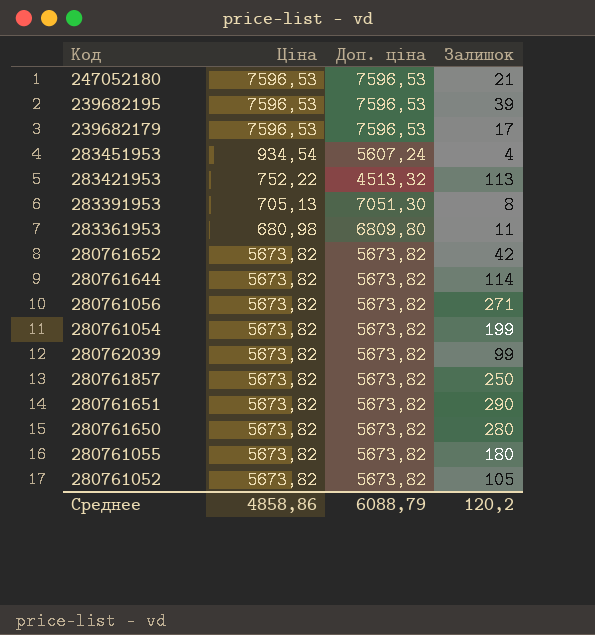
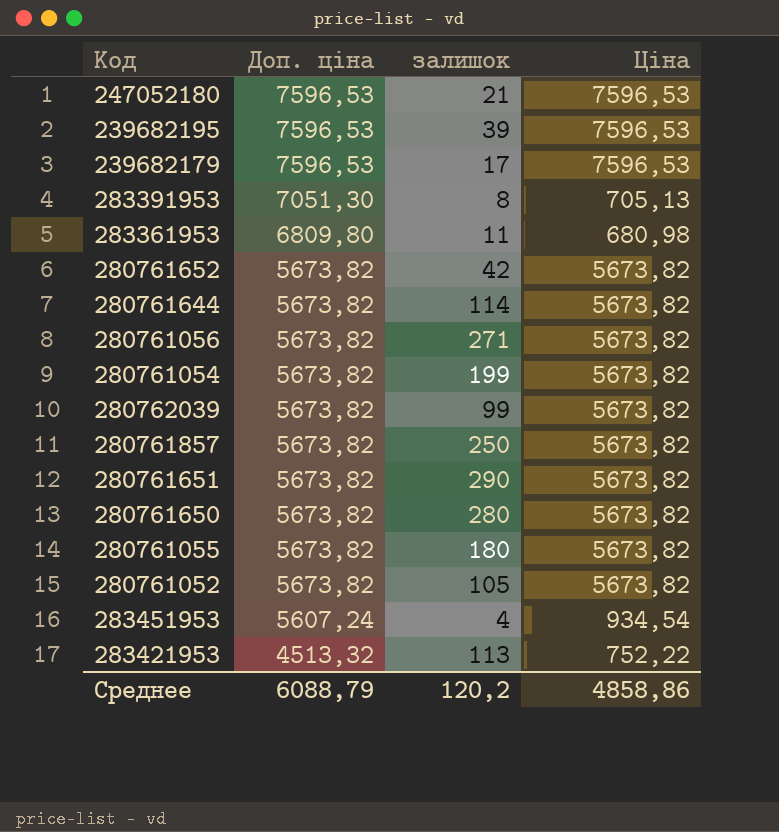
row order: none -> Доп. ціна descending
column name: Залишок -> залишок
column Ціна | position: 2 -> 4

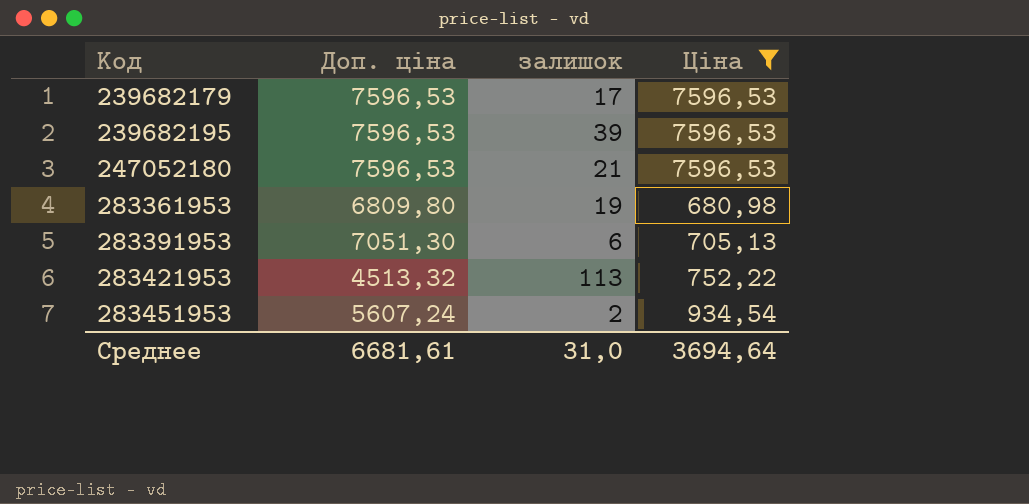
filter: none -> Ціна != 5673,82
row order: Доп. ціна descending -> Код ascending
283361953 | залишок: 11 -> 19
283391953 | залишок: 8 -> 6
283451953 | залишок: 4 -> 2
Среднее | Доп. ціна: 6088,79 -> 6681,61
Среднее | залишок: 120,2 -> 31,0
Среднее | Ціна: 4858,86 -> 3694,64

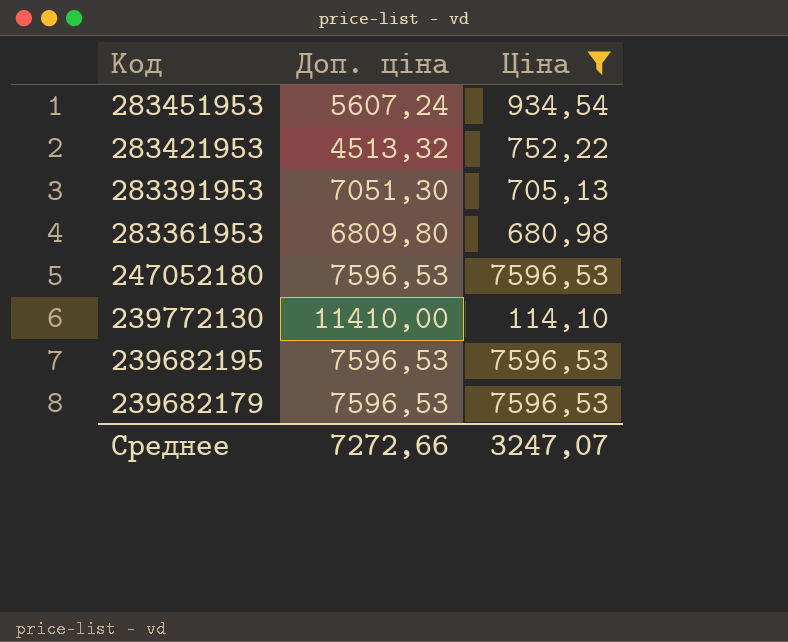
row order: Код ascending -> Код descending
column залишок | position: 3 -> none
row 239772130: none -> 11410,00 | 114,10
Среднее | Доп. ціна: 6681,61 -> 7272,66
Среднее | Ціна: 3694,64 -> 3247,07

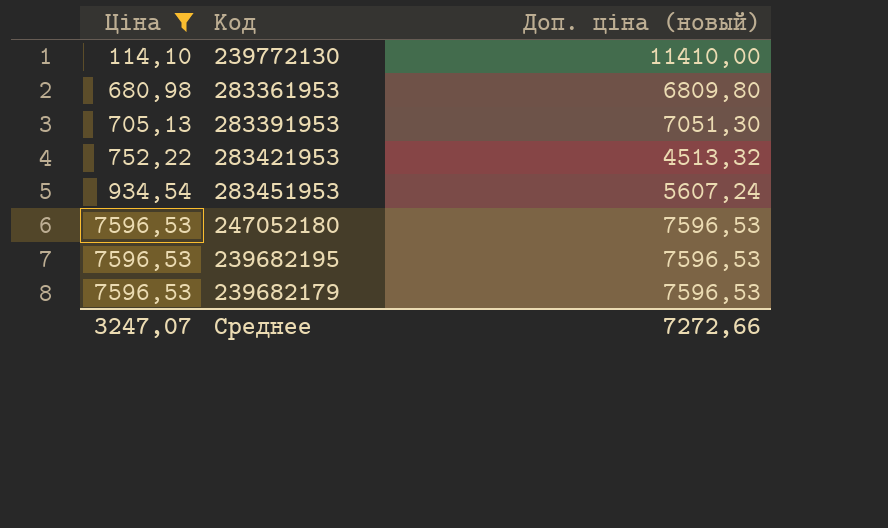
row order: Код descending -> Ціна ascending
column Ціна | position: 3 -> 1
column name: Доп. ціна -> Доп. ціна (новый)

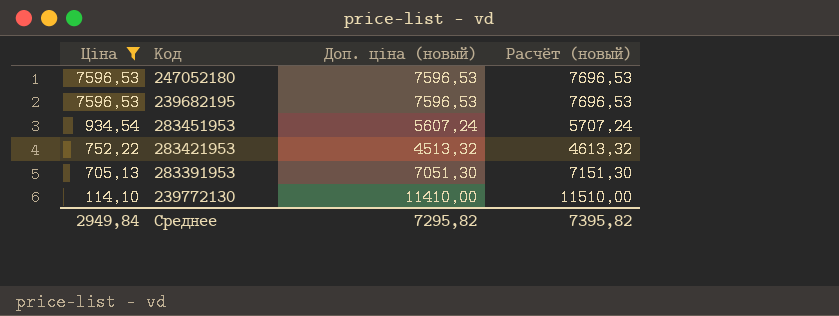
row order: Ціна ascending -> Ціна descending
column Расчёт (новый) | formula: none -> [Доп. ціна (новый)] + 100
row 283361953: 680,98 | 6809,80 -> none
row 239682179: 7596,53 | 7596,53 -> none
Среднее | Ціна: 3247,07 -> 2949,84
Среднее | Доп. ціна (новый): 7272,66 -> 7295,82

